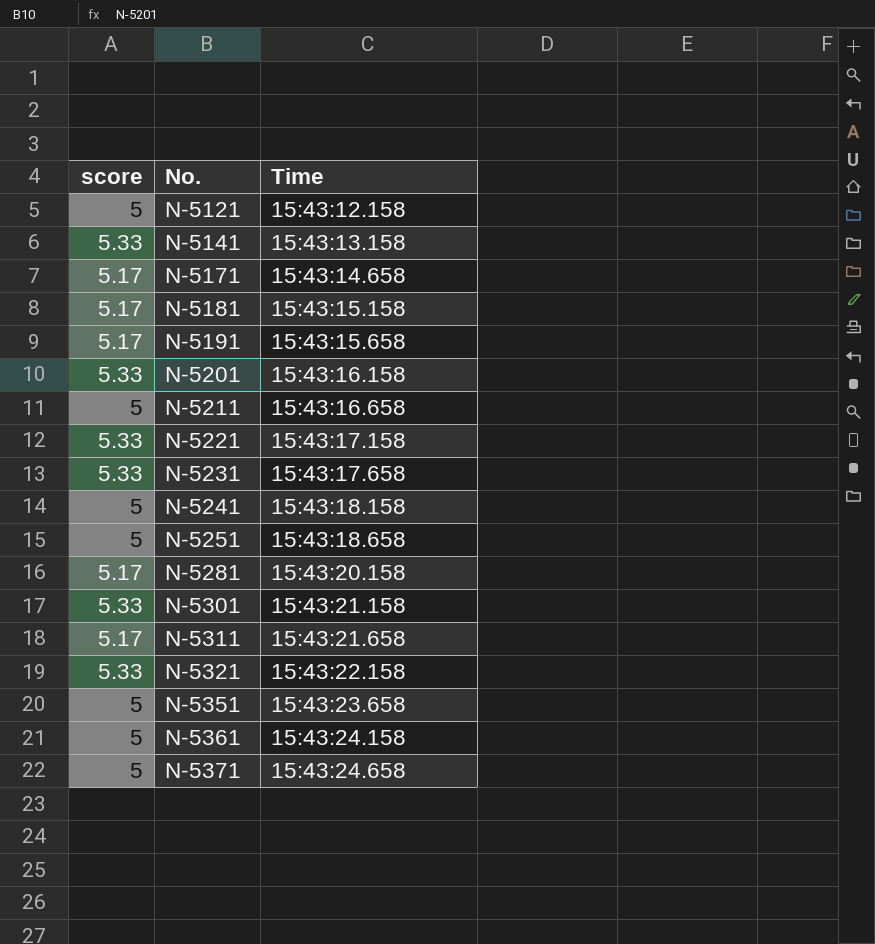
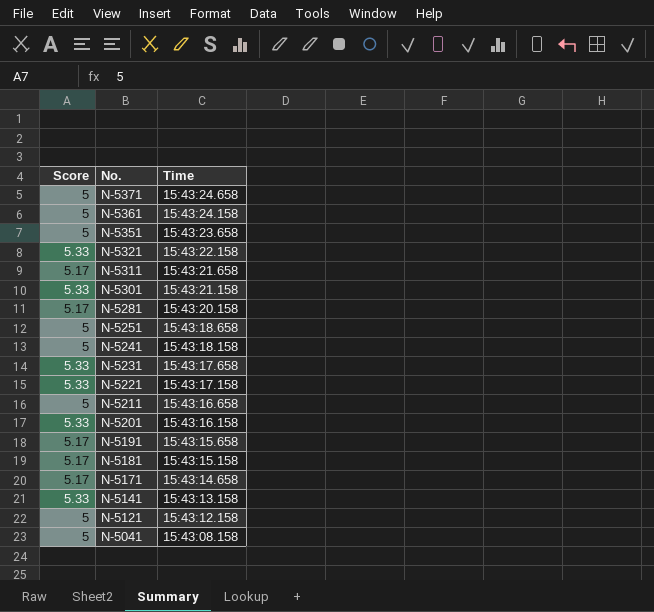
row order: No. ascending -> No. descending
column name: score -> Score
row N-5041: none -> 5 | 15:43:08.158

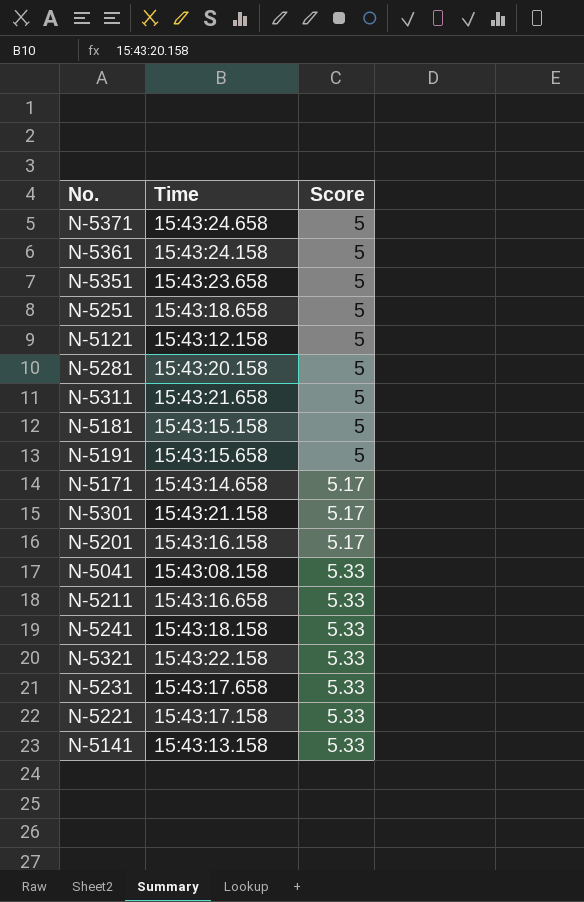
row order: No. descending -> Score ascending
column Score | position: 1 -> 3
N-5281 | Score: 5.17 -> 5
N-5311 | Score: 5.17 -> 5
N-5181 | Score: 5.17 -> 5
N-5191 | Score: 5.17 -> 5
N-5301 | Score: 5.33 -> 5.17
N-5201 | Score: 5.33 -> 5.17
N-5041 | Score: 5 -> 5.33
N-5211 | Score: 5 -> 5.33
N-5241 | Score: 5 -> 5.33

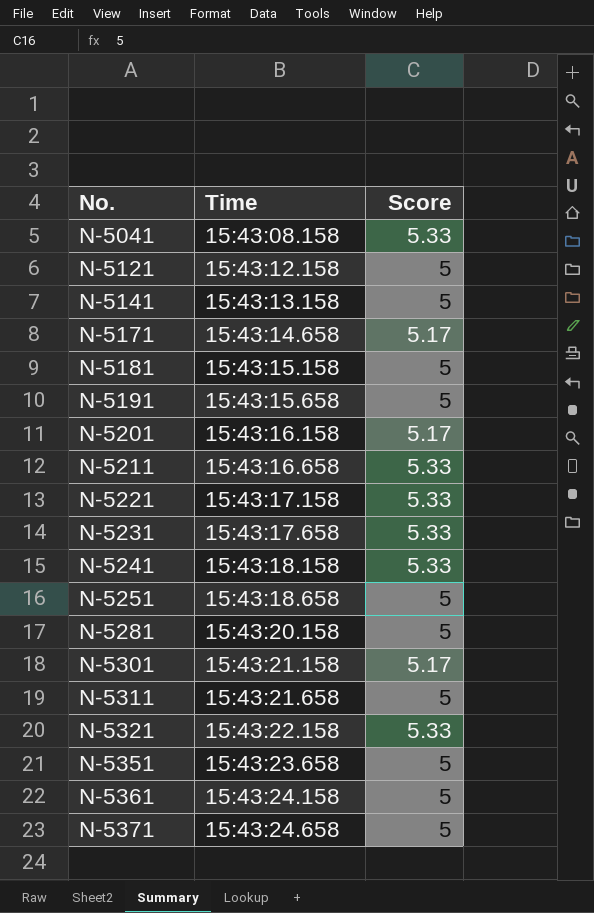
row order: Score ascending -> No. ascending
N-5141 | Score: 5.33 -> 5

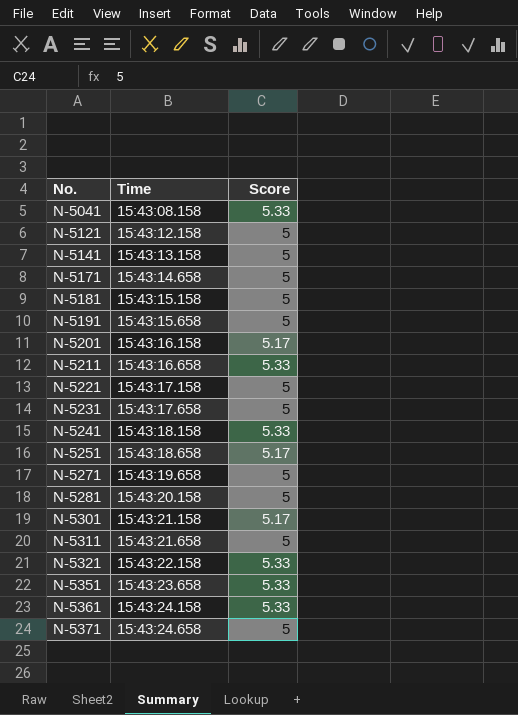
N-5171 | Score: 5.17 -> 5
N-5221 | Score: 5.33 -> 5
N-5231 | Score: 5.33 -> 5
N-5251 | Score: 5 -> 5.17
row N-5271: none -> 15:43:19.658 | 5
N-5351 | Score: 5 -> 5.33
N-5361 | Score: 5 -> 5.33

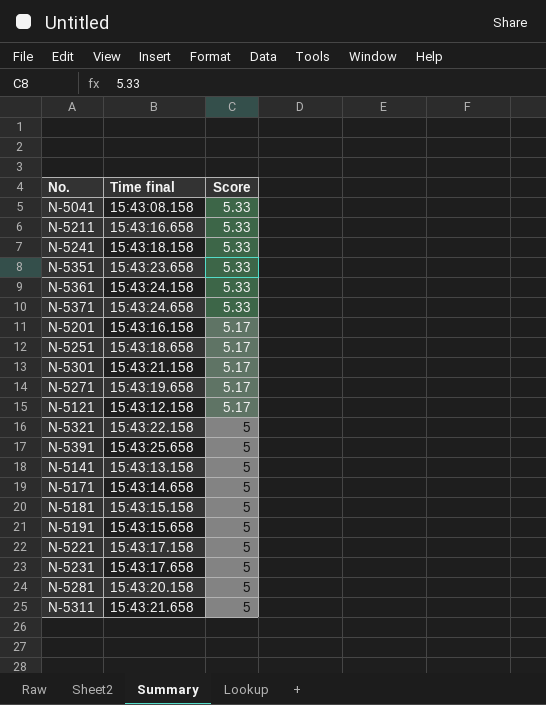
row order: No. ascending -> Score descending
column name: Time -> Time final
N-5371 | Score: 5 -> 5.33
N-5271 | Score: 5 -> 5.17
N-5121 | Score: 5 -> 5.17
N-5321 | Score: 5.33 -> 5
row N-5391: none -> 15:43:25.658 | 5

